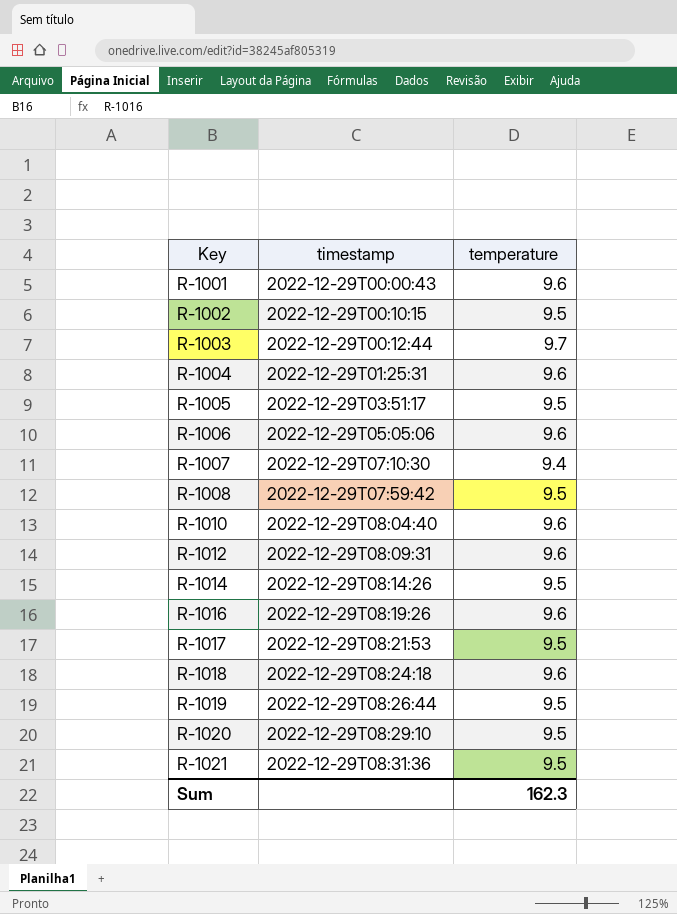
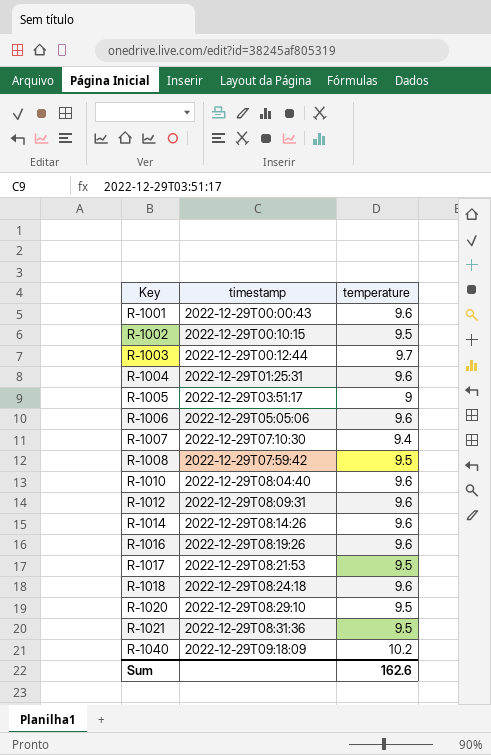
row R-1019: 2022-12-29T08:26:44 | 9.5 -> none
R-1005 | temperature: 9.5 -> 9
R-1014 | temperature: 9.5 -> 9.6
row R-1040: none -> 2022-12-29T09:18:09 | 10.2
Sum | temperature: 162.3 -> 162.6

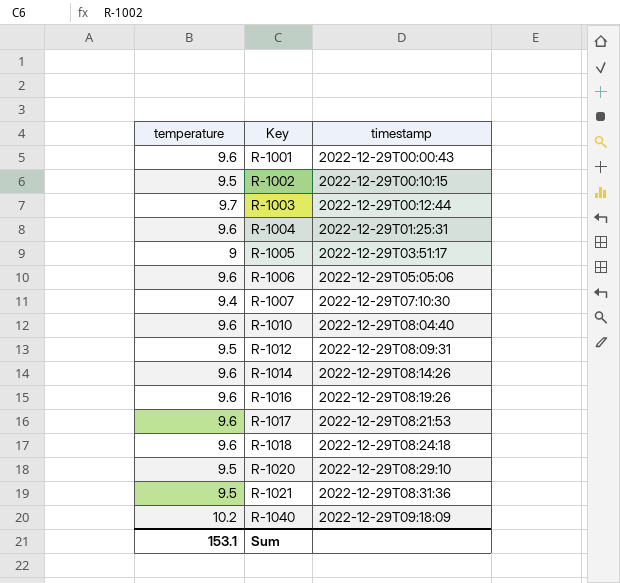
column temperature | position: 3 -> 1
row R-1008: 2022-12-29T07:59:42 | 9.5 -> none
R-1012 | temperature: 9.6 -> 9.5
R-1017 | temperature: 9.5 -> 9.6
Sum | temperature: 162.6 -> 153.1

